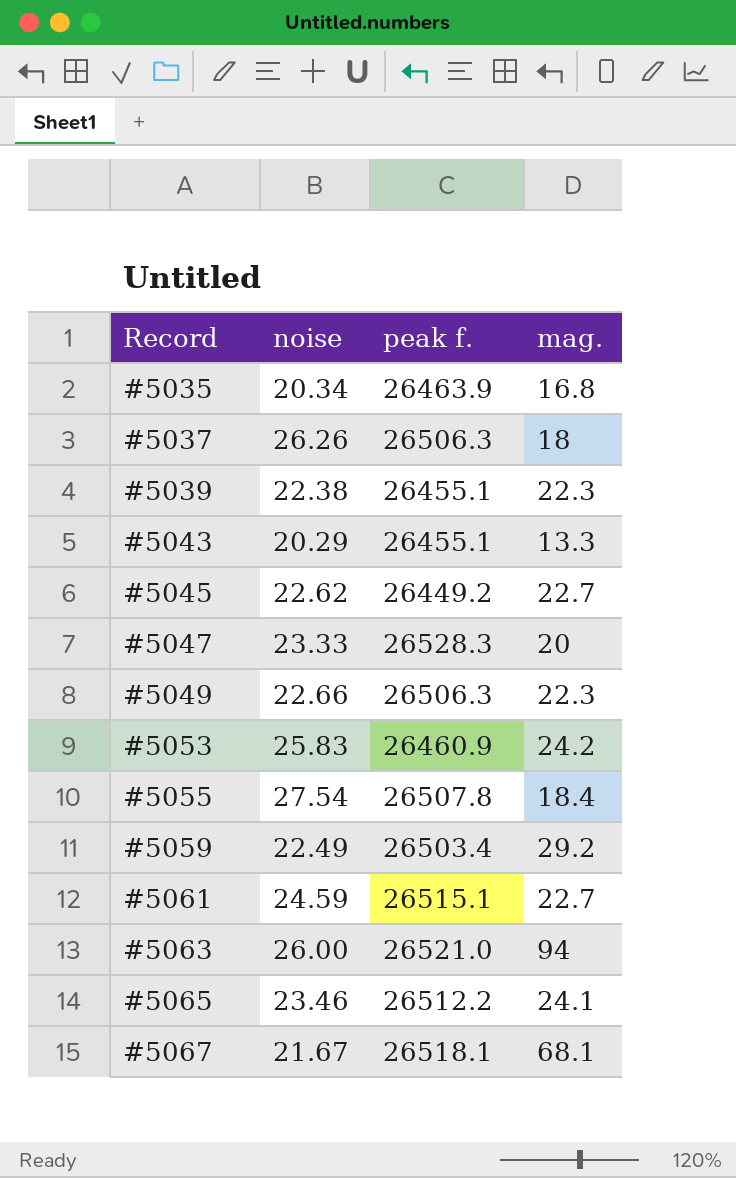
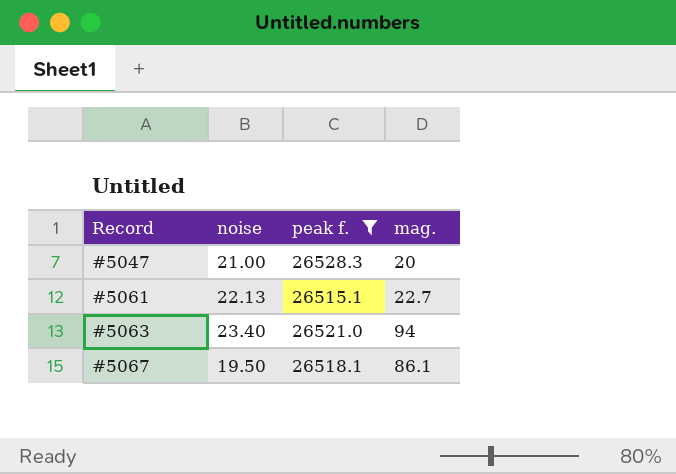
filter: none -> peak f. >= 26515.1
#5047 | noise: 23.33 -> 21.00
#5061 | noise: 24.59 -> 22.13
#5063 | noise: 26.00 -> 23.40
#5067 | noise: 21.67 -> 19.50
#5067 | mag.: 68.1 -> 86.1

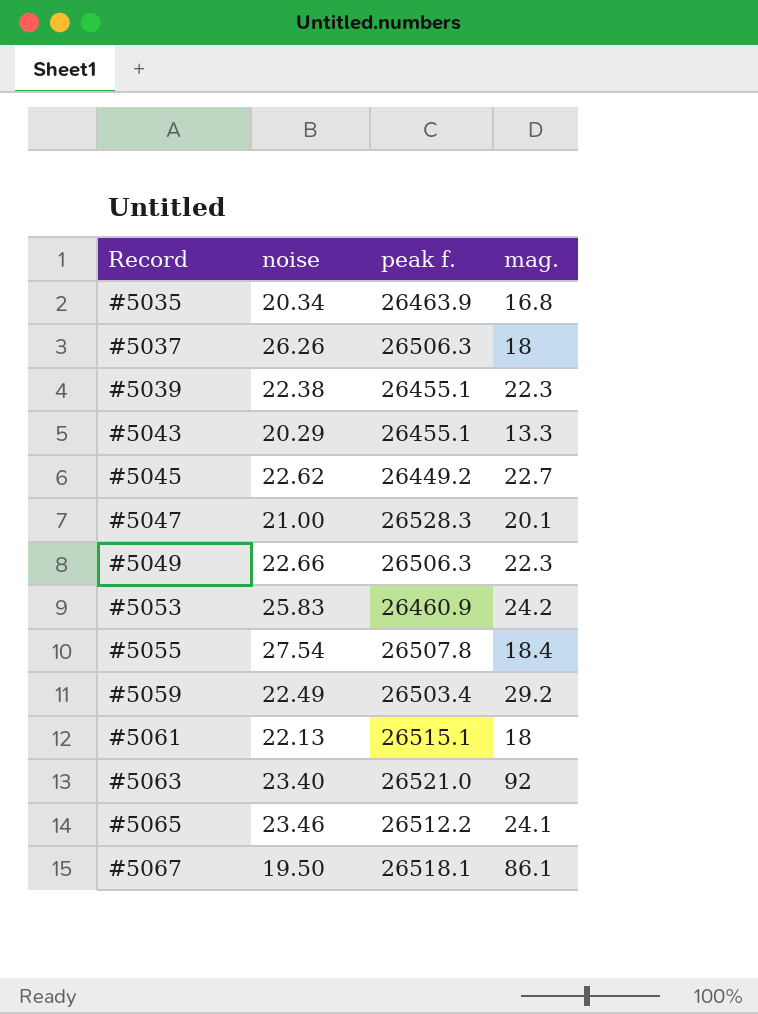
filter: peak f. >= 26515.1 -> none
#5047 | mag.: 20 -> 20.1
#5061 | mag.: 22.7 -> 18
#5063 | mag.: 94 -> 92

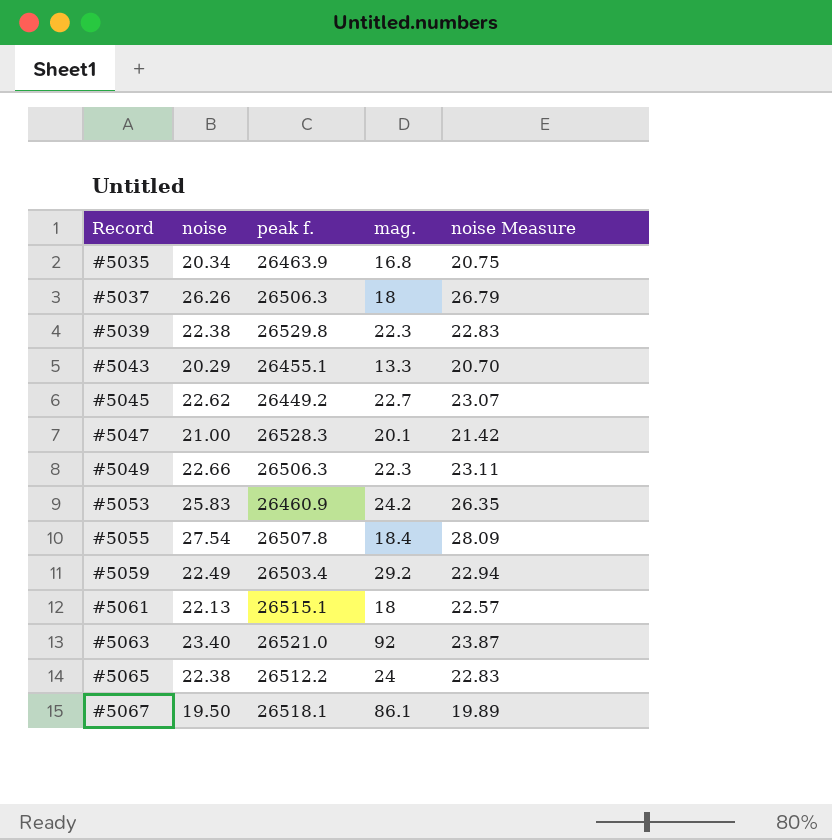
column noise Measure | formula: none -> [noise] * 1.02
#5039 | peak f.: 26455.1 -> 26529.8
#5065 | noise: 23.46 -> 22.38
#5065 | mag.: 24.1 -> 24

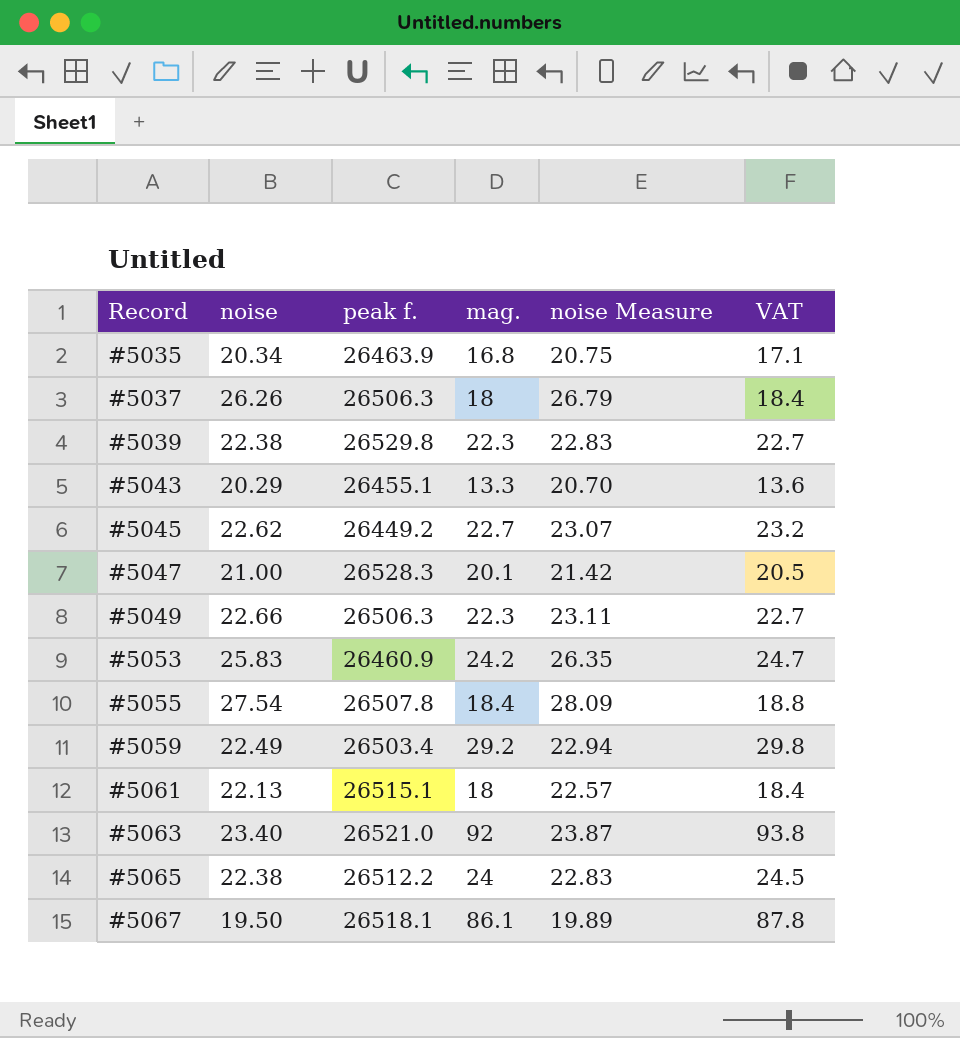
column VAT | formula: none -> [mag.] * 1.02

